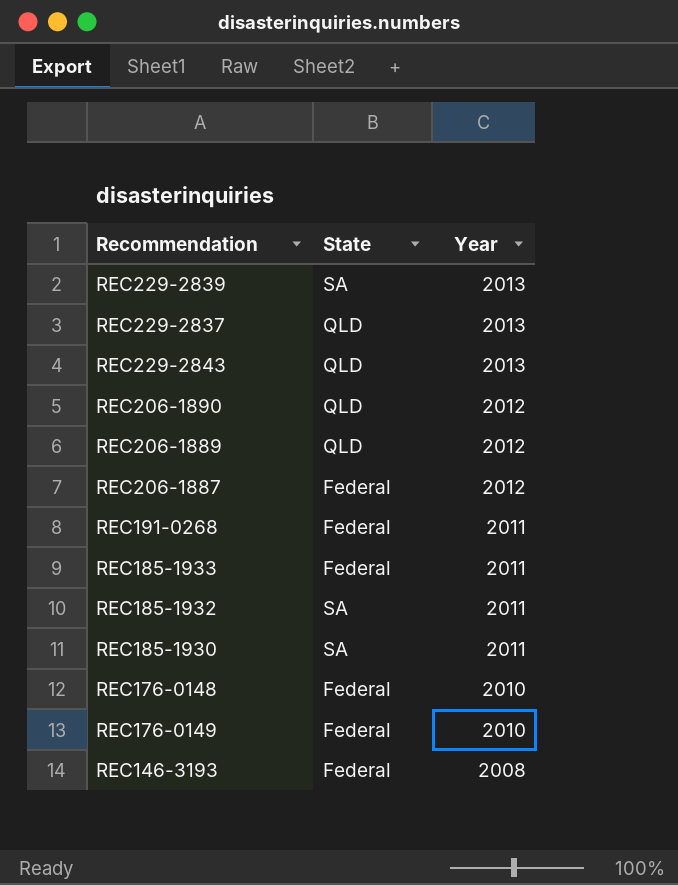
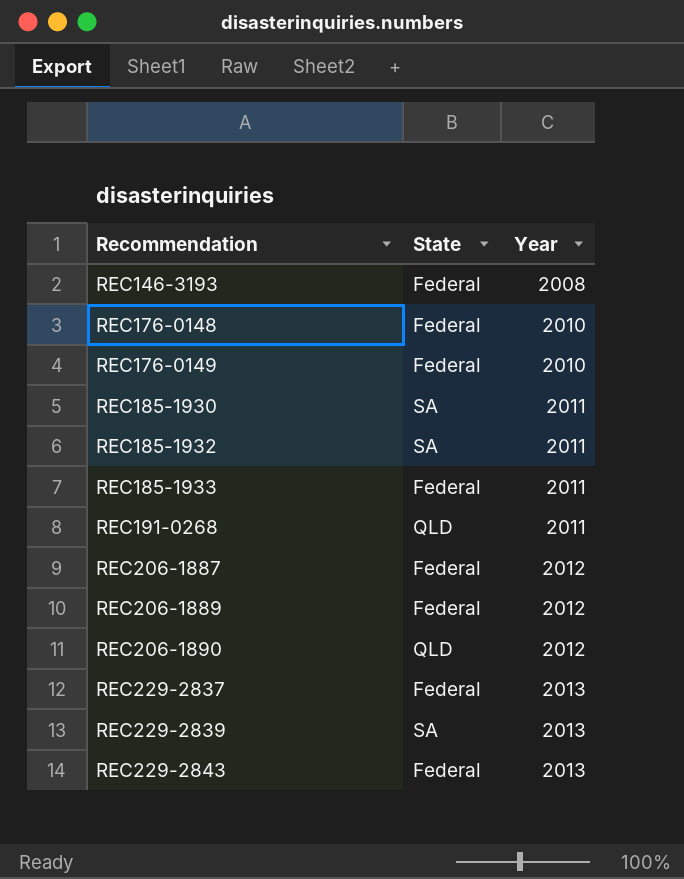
row order: Year descending -> Recommendation ascending
REC191-0268 | State: Federal -> QLD
REC206-1889 | State: QLD -> Federal
REC229-2837 | State: QLD -> Federal
REC229-2843 | State: QLD -> Federal

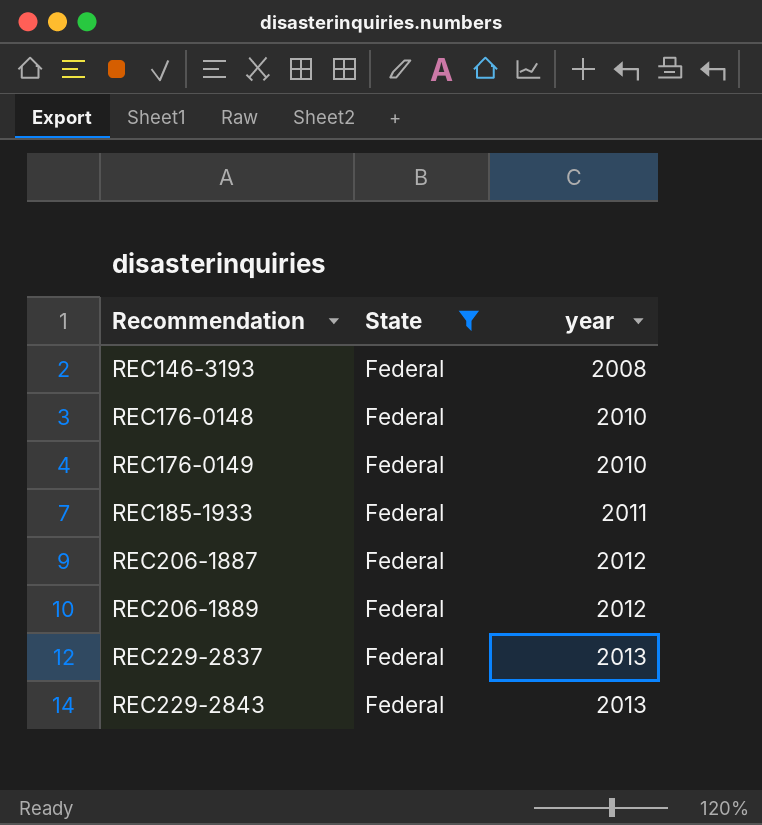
filter: none -> State = Federal
column name: Year -> year

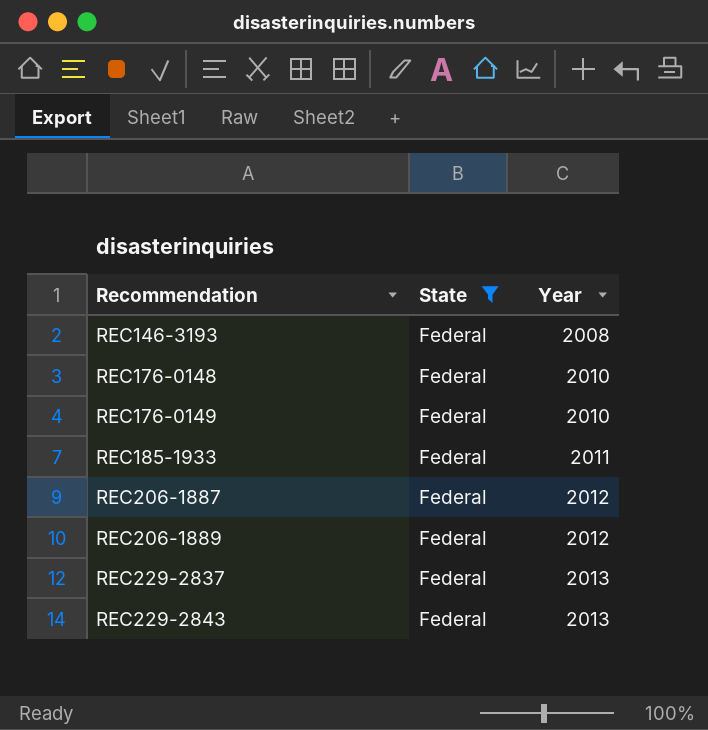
column name: year -> Year

